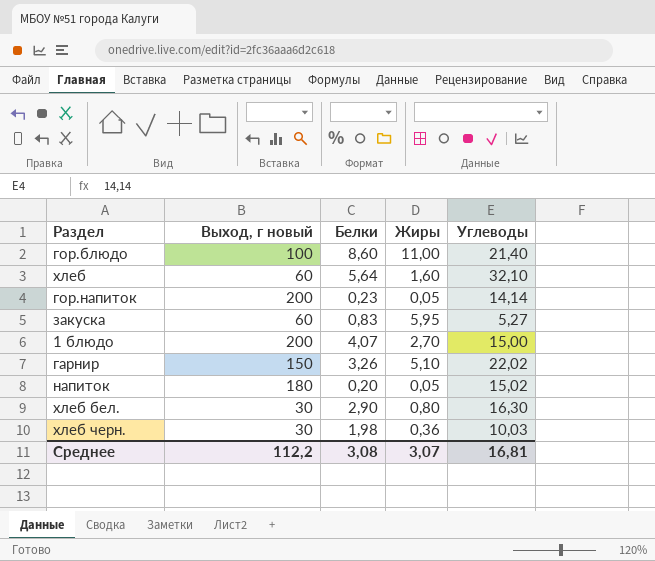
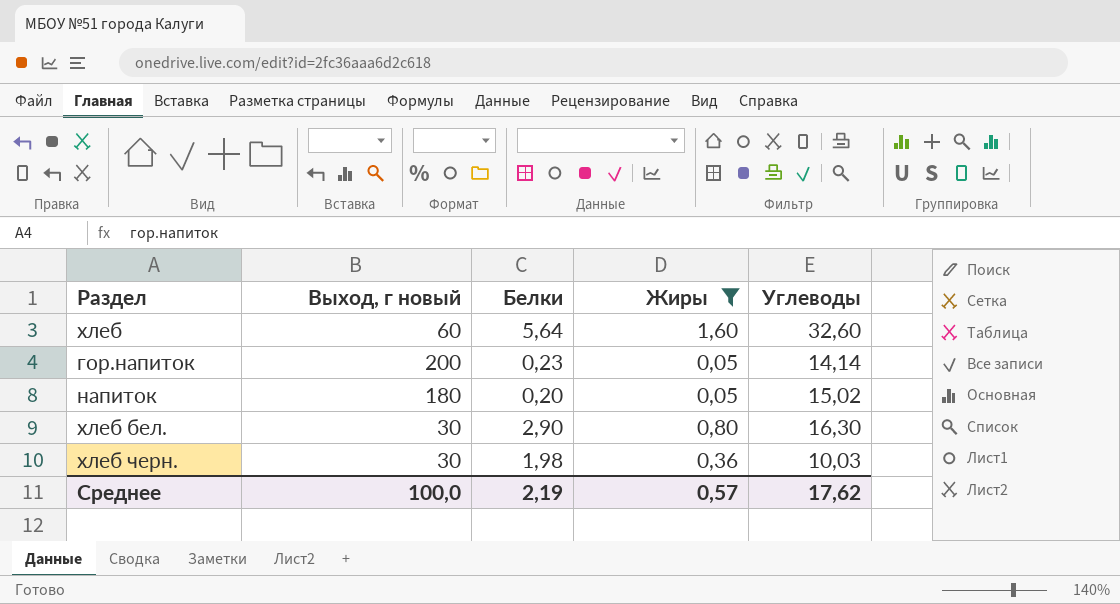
filter: none -> Жиры <= 1,60
хлеб | Углеводы: 32,10 -> 32,60
Среднее | Выход, г новый: 112,2 -> 100,0
Среднее | Белки: 3,08 -> 2,19
Среднее | Жиры: 3,07 -> 0,57
Среднее | Углеводы: 16,81 -> 17,62

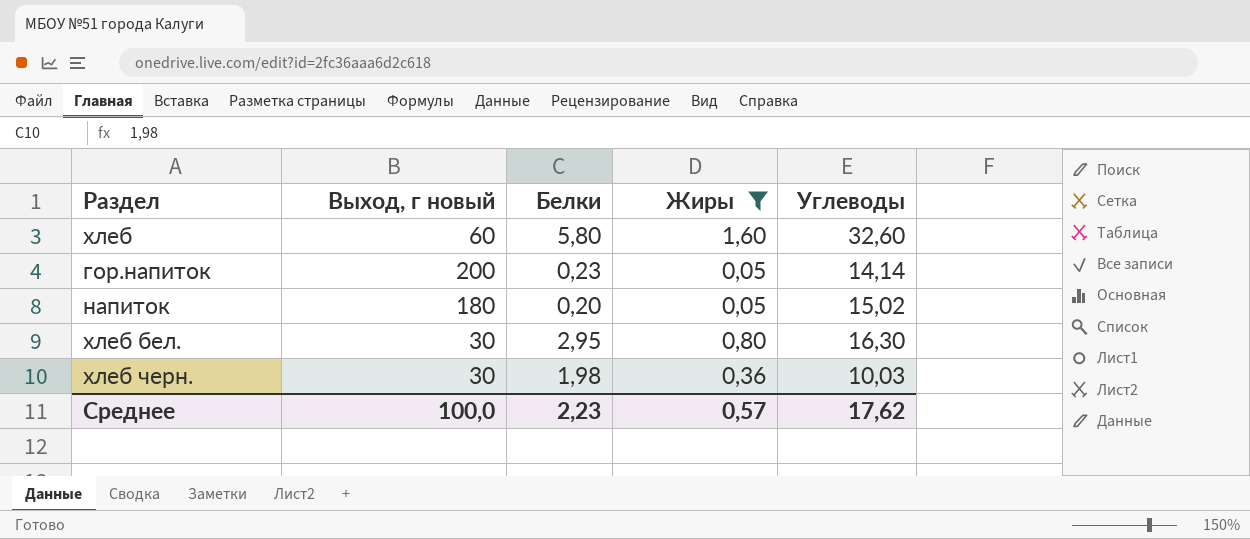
хлеб | Белки: 5,64 -> 5,80
хлеб бел. | Белки: 2,90 -> 2,95
Среднее | Белки: 2,19 -> 2,23

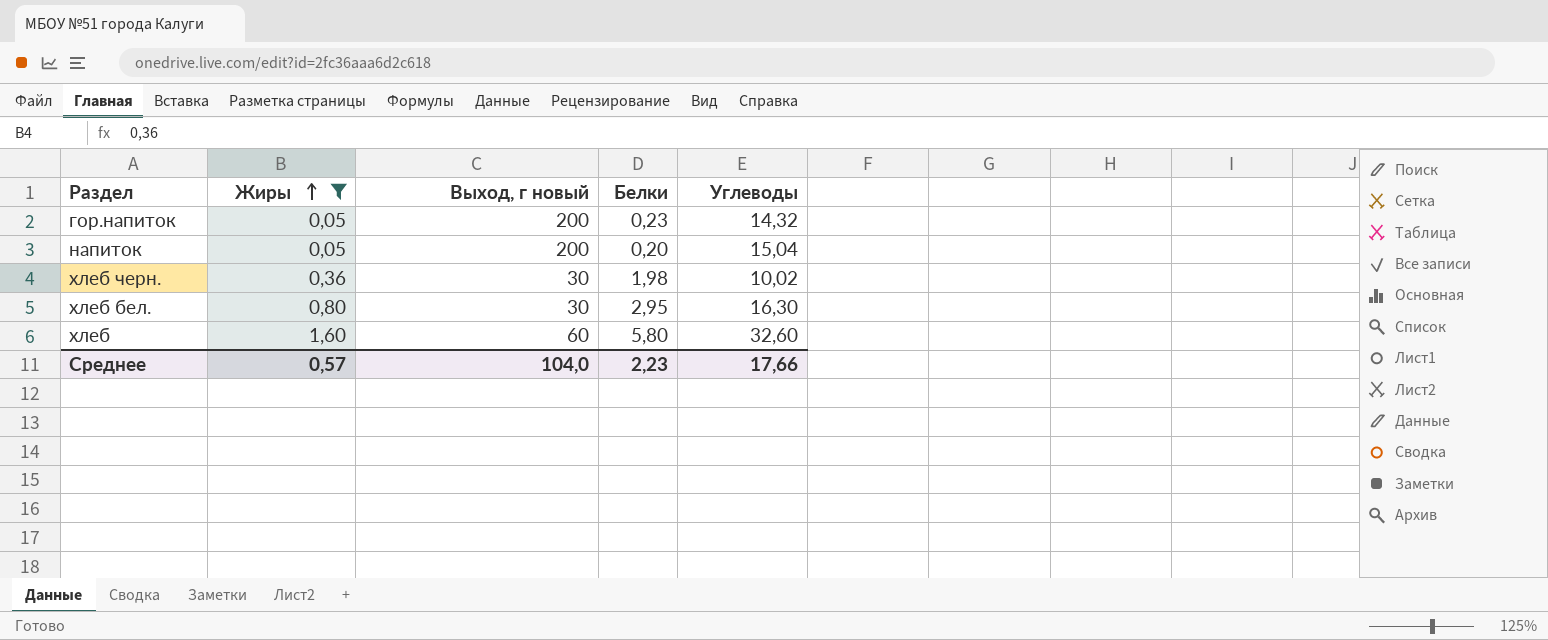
row order: none -> Жиры ascending
column Жиры | position: 4 -> 2
гор.напиток | Углеводы: 14,14 -> 14,32
напиток | Выход, г новый: 180 -> 200
напиток | Углеводы: 15,02 -> 15,04
хлеб черн. | Углеводы: 10,03 -> 10,02
Среднее | Выход, г новый: 100,0 -> 104,0
Среднее | Углеводы: 17,62 -> 17,66

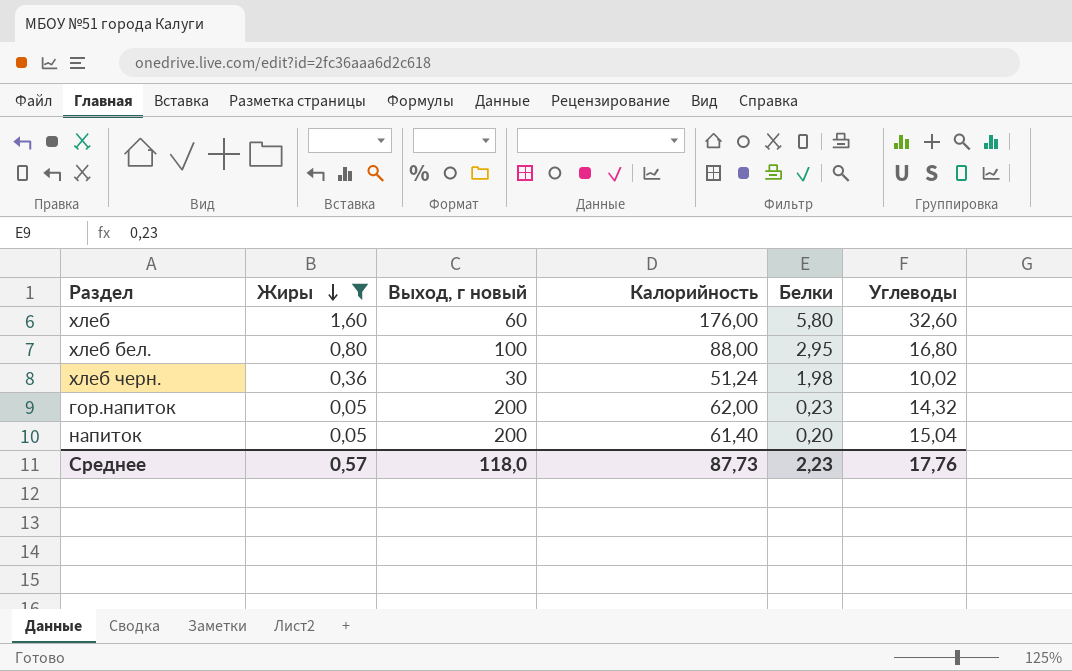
row order: Жиры ascending -> Жиры descending
column Калорийность | position: none -> 4
хлеб бел. | Выход, г новый: 30 -> 100
хлеб бел. | Углеводы: 16,30 -> 16,80
Среднее | Выход, г новый: 104,0 -> 118,0
Среднее | Углеводы: 17,66 -> 17,76

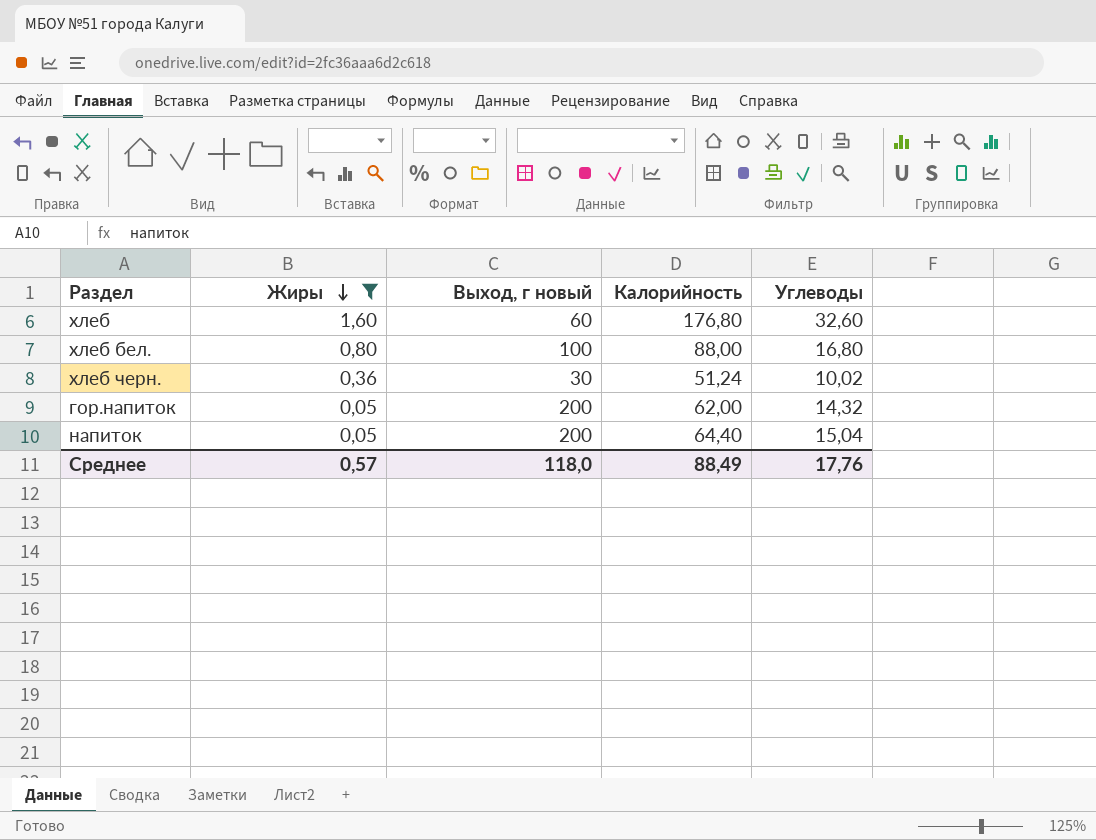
column Белки | position: 5 -> none
хлеб | Калорийность: 176,00 -> 176,80
напиток | Калорийность: 61,40 -> 64,40
Среднее | Калорийность: 87,73 -> 88,49

